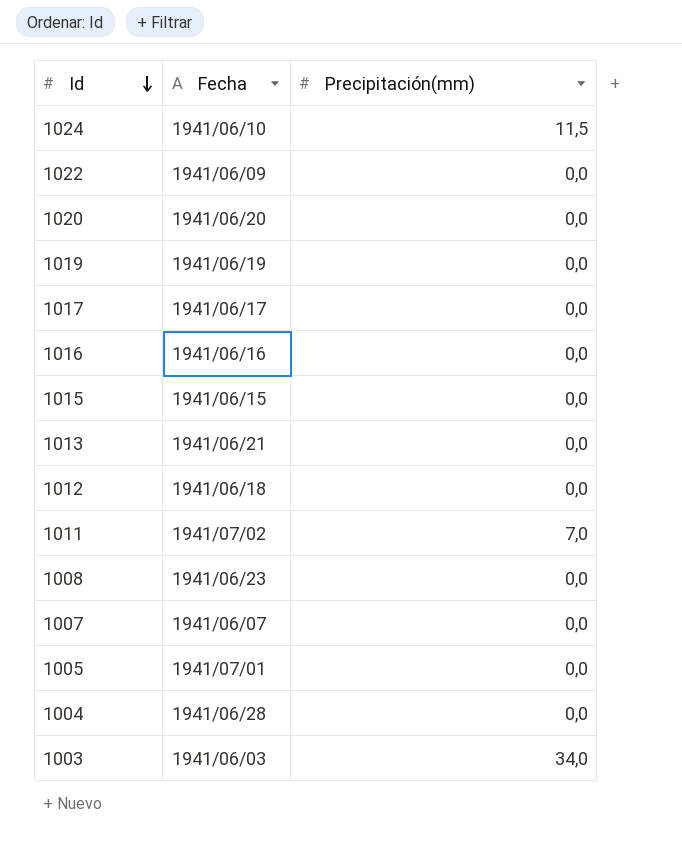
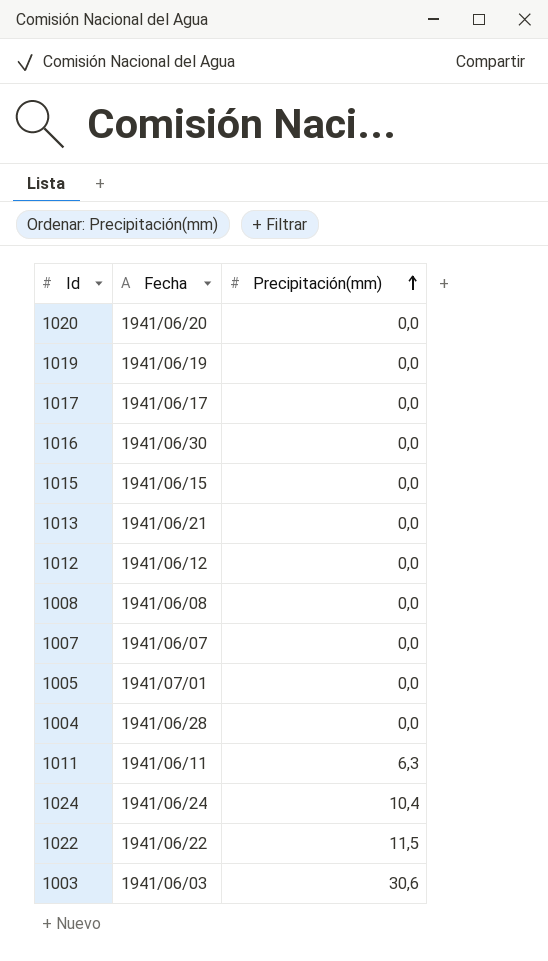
row order: Id descending -> Precipitación(mm) ascending
1016 | Fecha: 1941/06/16 -> 1941/06/30
1012 | Fecha: 1941/06/18 -> 1941/06/12
1008 | Fecha: 1941/06/23 -> 1941/06/08
1011 | Fecha: 1941/07/02 -> 1941/06/11
1011 | Precipitación(mm): 7,0 -> 6,3
1024 | Fecha: 1941/06/10 -> 1941/06/24
1024 | Precipitación(mm): 11,5 -> 10,4
1022 | Fecha: 1941/06/09 -> 1941/06/22
1022 | Precipitación(mm): 0,0 -> 11,5
1003 | Precipitación(mm): 34,0 -> 30,6

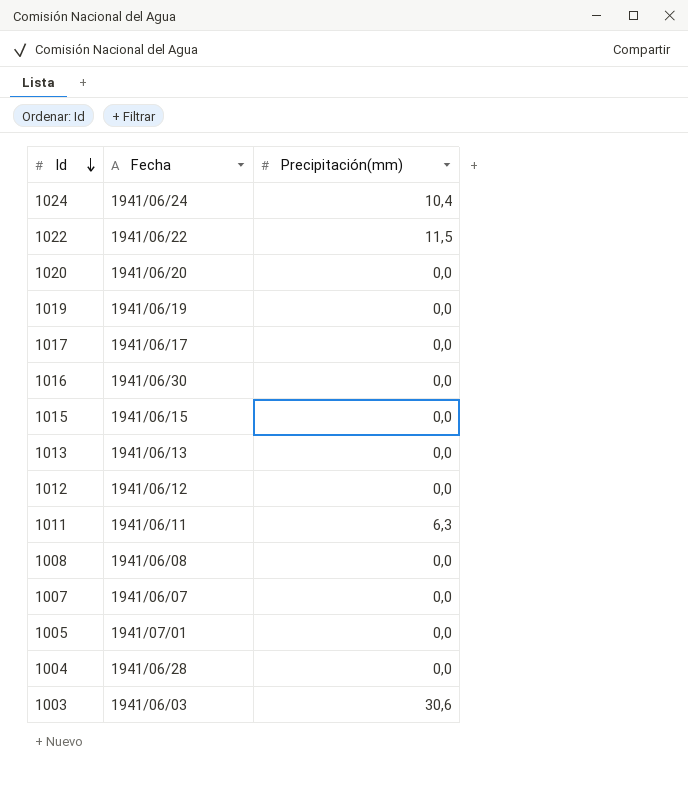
row order: Precipitación(mm) ascending -> Id descending
1013 | Fecha: 1941/06/21 -> 1941/06/13

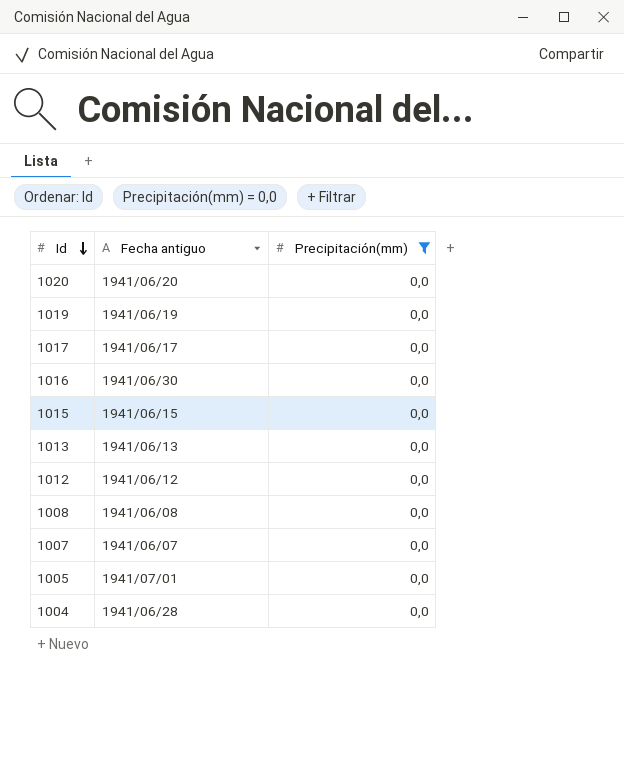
filter: none -> Precipitación(mm) = 0,0
column name: Fecha -> Fecha antiguo

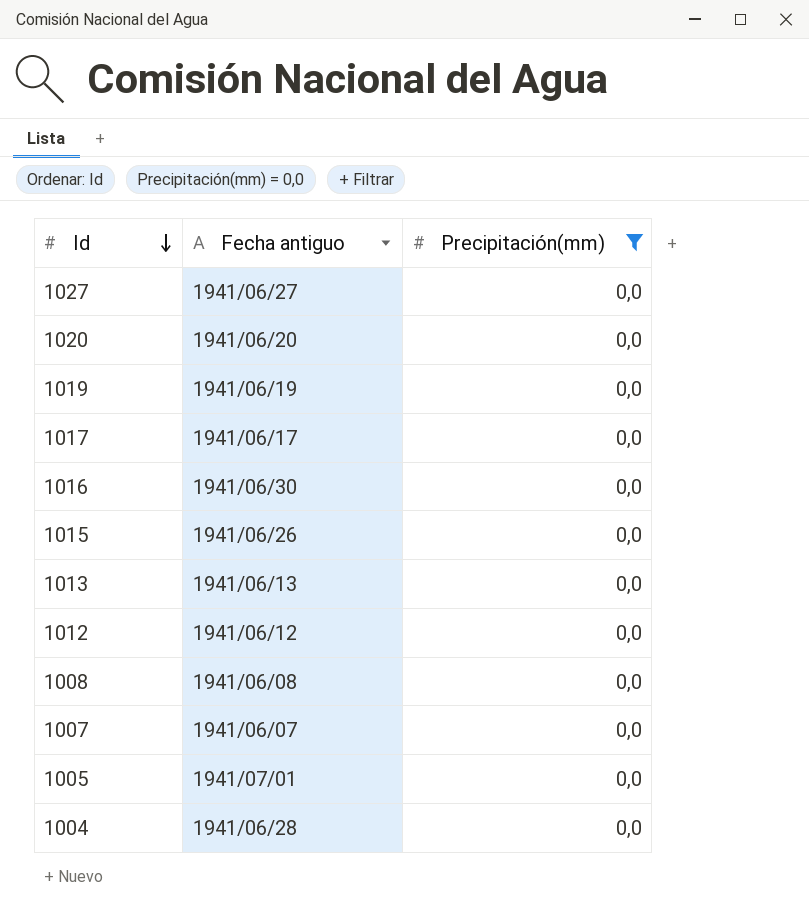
row 1027: none -> 1941/06/27 | 0,0
1015 | Fecha antiguo: 1941/06/15 -> 1941/06/26

